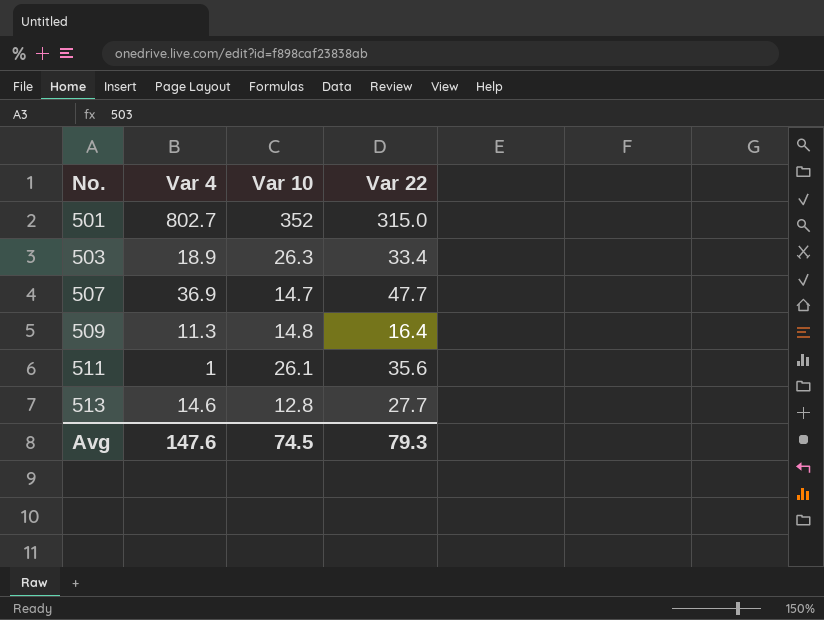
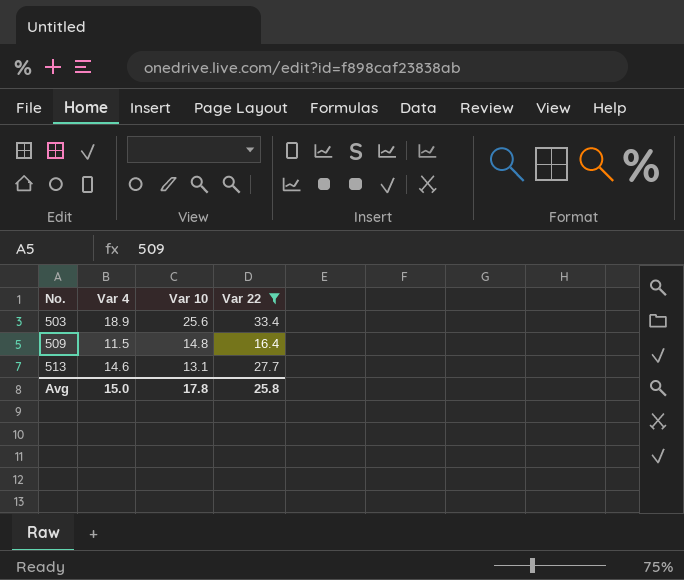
filter: none -> Var 22 <= 33.4
503 | Var 10: 26.3 -> 25.6
509 | Var 4: 11.3 -> 11.5
513 | Var 10: 12.8 -> 13.1
Avg | Var 4: 147.6 -> 15.0
Avg | Var 10: 74.5 -> 17.8
Avg | Var 22: 79.3 -> 25.8

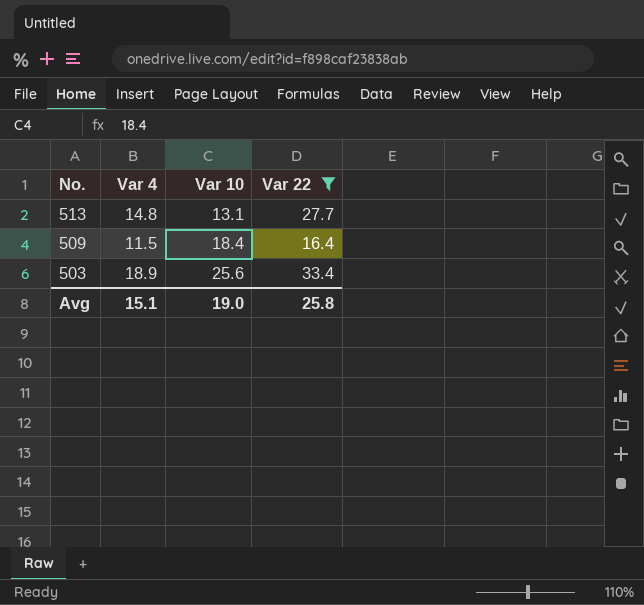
row order: No. ascending -> No. descending
513 | Var 4: 14.6 -> 14.8
509 | Var 10: 14.8 -> 18.4
Avg | Var 4: 15.0 -> 15.1
Avg | Var 10: 17.8 -> 19.0

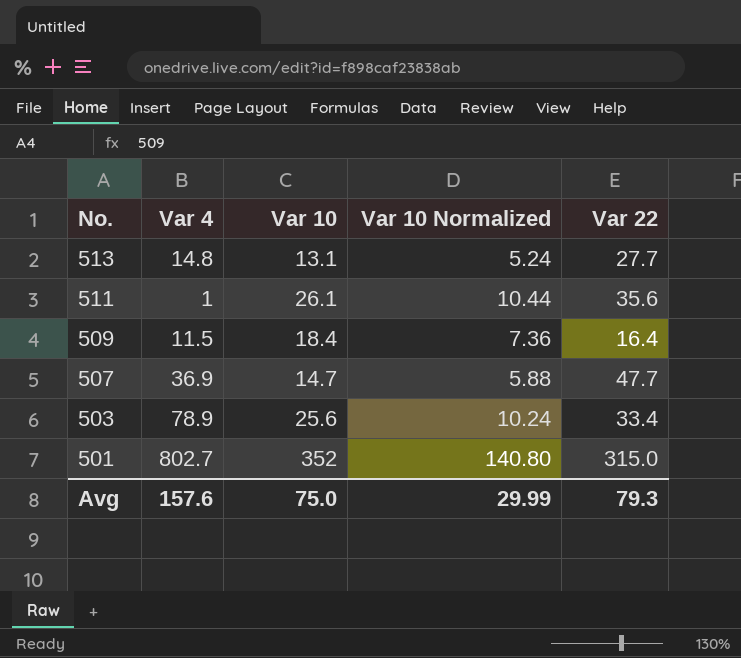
filter: Var 22 <= 33.4 -> none
column Var 10 Normalized | formula: none -> [Var 10] * 0.4
503 | Var 4: 18.9 -> 78.9
Avg | Var 4: 15.1 -> 157.6
Avg | Var 10: 19.0 -> 75.0
Avg | Var 22: 25.8 -> 79.3

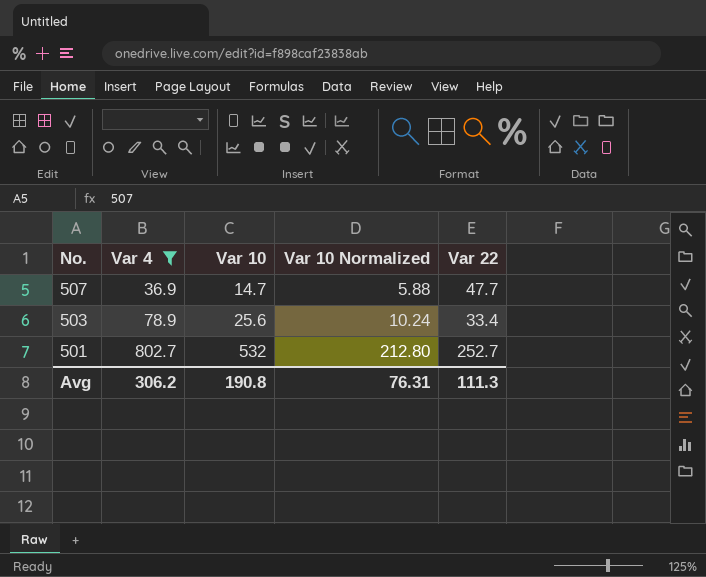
filter: none -> Var 4 >= 36.9
501 | Var 10: 352 -> 532
501 | Var 10 Normalized: 140.80 -> 212.80
501 | Var 22: 315.0 -> 252.7
Avg | Var 4: 157.6 -> 306.2
Avg | Var 10: 75.0 -> 190.8
Avg | Var 10 Normalized: 29.99 -> 76.31
Avg | Var 22: 79.3 -> 111.3

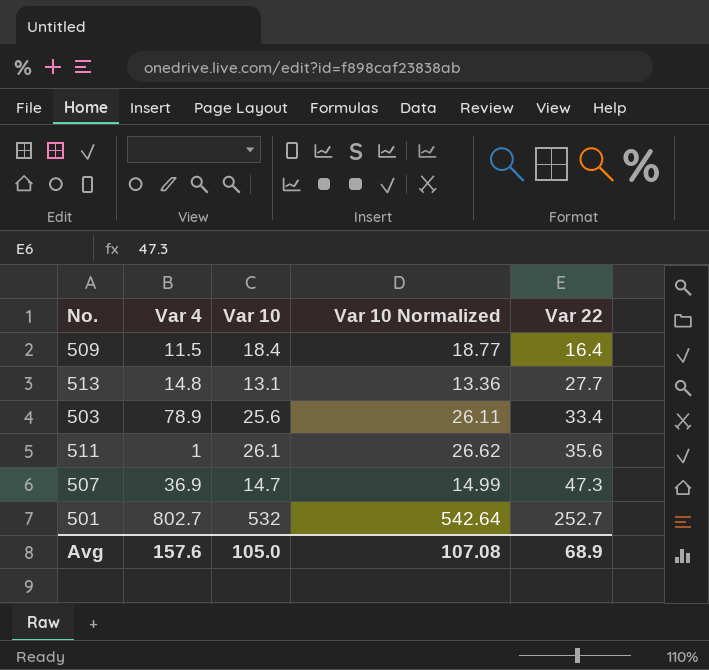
filter: Var 4 >= 36.9 -> none
row order: No. descending -> Var 22 ascending
column Var 10 Normalized | formula: [Var 10] * 0.4 -> [Var 10] * 1.02
507 | Var 22: 47.7 -> 47.3
Avg | Var 4: 306.2 -> 157.6
Avg | Var 10: 190.8 -> 105.0
Avg | Var 10 Normalized: 76.31 -> 107.08
Avg | Var 22: 111.3 -> 68.9

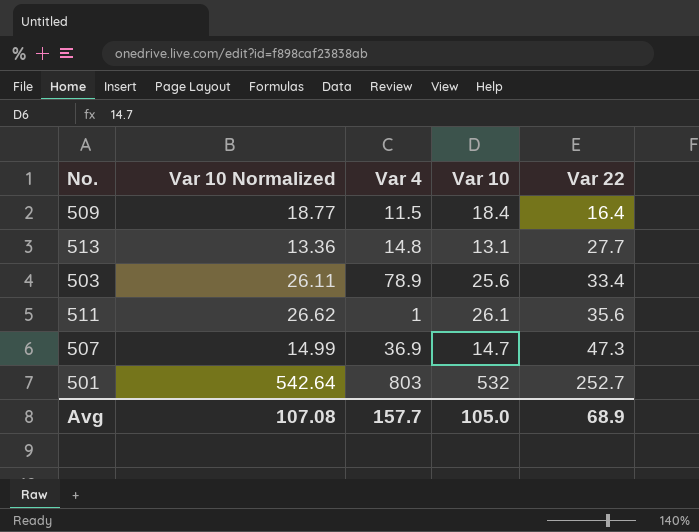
column Var 10 Normalized | position: 4 -> 2
501 | Var 4: 802.7 -> 803
Avg | Var 4: 157.6 -> 157.7

